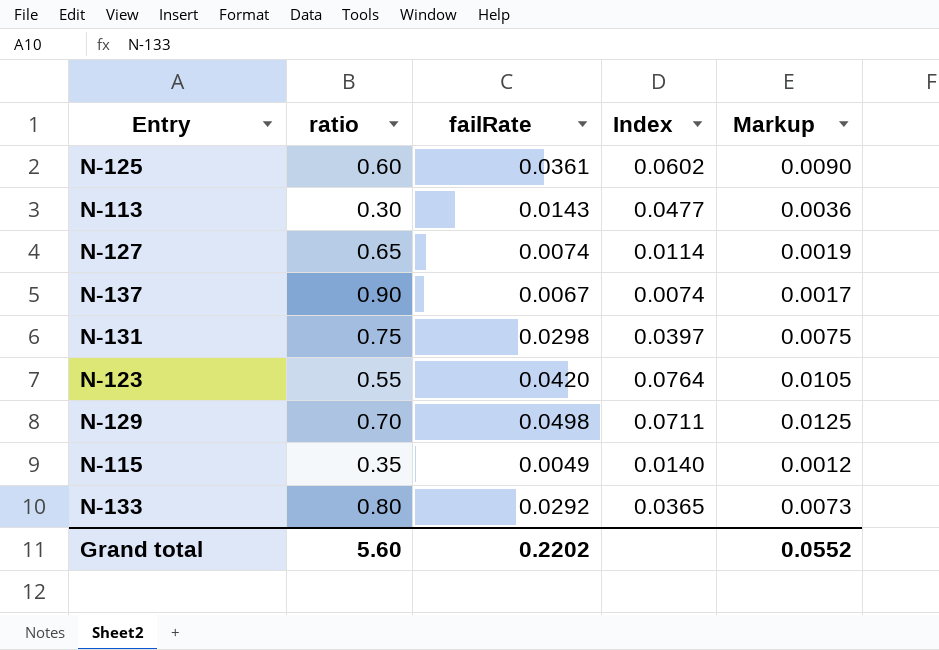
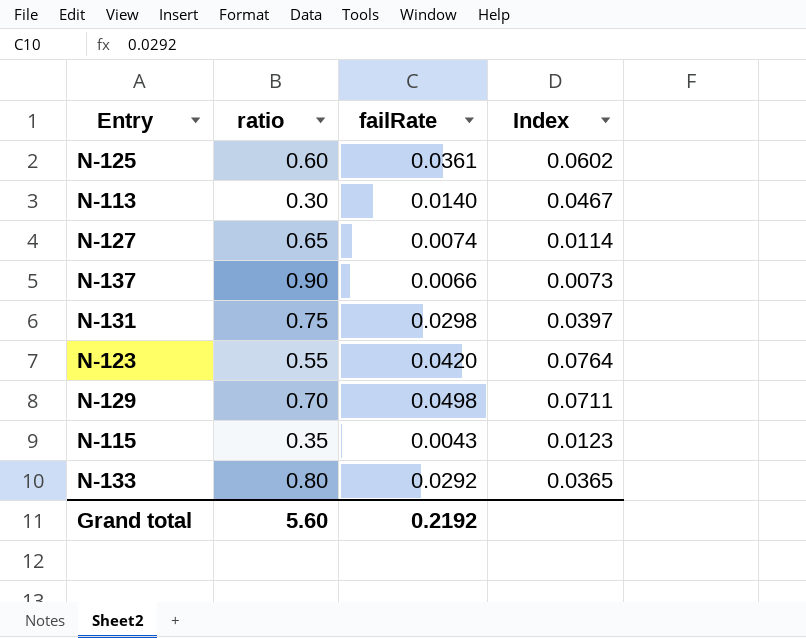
column Markup | formula: [failRate] * 0.25 -> none
N-113 | failRate: 0.0143 -> 0.0140
N-113 | Index: 0.0477 -> 0.0467
N-137 | failRate: 0.0067 -> 0.0066
N-137 | Index: 0.0074 -> 0.0073
N-115 | failRate: 0.0049 -> 0.0043
N-115 | Index: 0.0140 -> 0.0123
Grand total | failRate: 0.2202 -> 0.2192

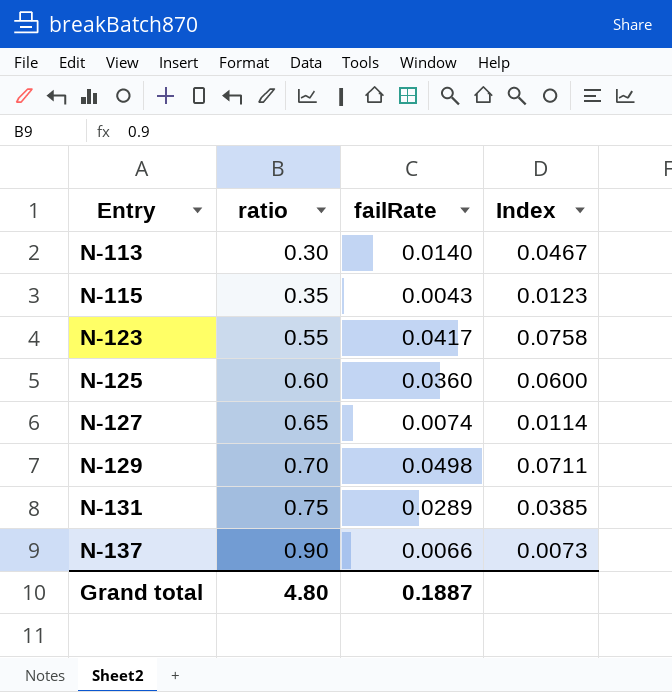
row order: none -> Entry ascending
row N-133: 0.80 | 0.0292 | 0.0365 -> none
N-123 | failRate: 0.0420 -> 0.0417
N-123 | Index: 0.0764 -> 0.0758
N-125 | failRate: 0.0361 -> 0.0360
N-125 | Index: 0.0602 -> 0.0600
N-131 | failRate: 0.0298 -> 0.0289
N-131 | Index: 0.0397 -> 0.0385
Grand total | ratio: 5.60 -> 4.80
Grand total | failRate: 0.2192 -> 0.1887

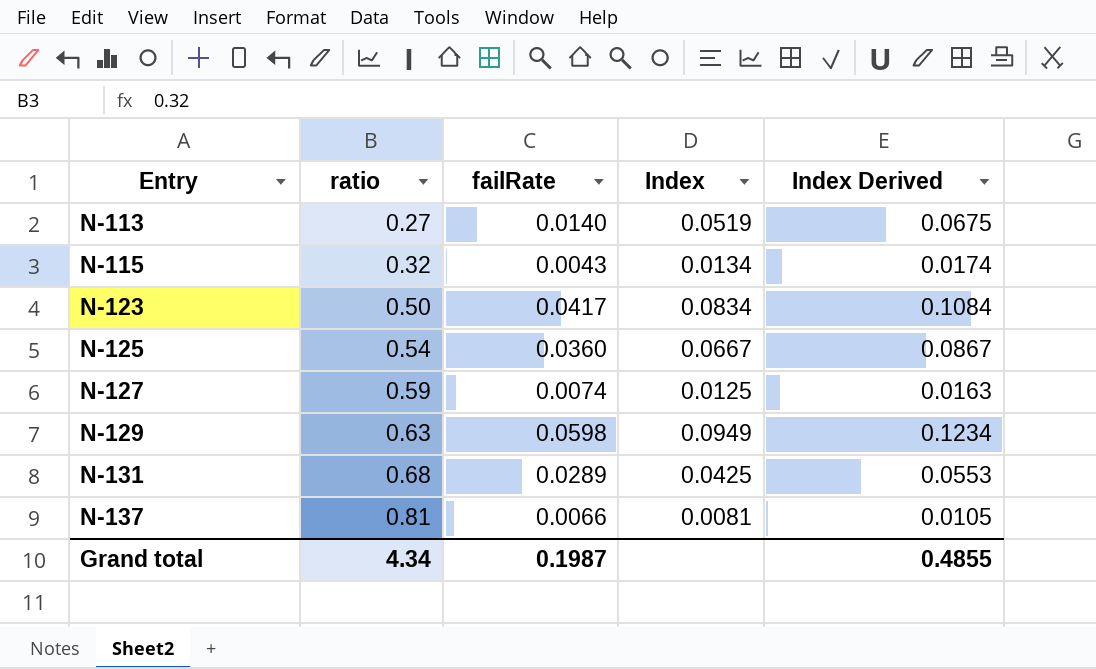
column Index Derived | formula: none -> [Index] * 1.3
N-113 | ratio: 0.30 -> 0.27
N-113 | Index: 0.0467 -> 0.0519
N-115 | ratio: 0.35 -> 0.32
N-115 | Index: 0.0123 -> 0.0134
N-123 | ratio: 0.55 -> 0.50
N-123 | Index: 0.0758 -> 0.0834
N-125 | ratio: 0.60 -> 0.54
N-125 | Index: 0.0600 -> 0.0667
N-127 | ratio: 0.65 -> 0.59
N-127 | Index: 0.0114 -> 0.0125
N-129 | ratio: 0.70 -> 0.63
N-129 | failRate: 0.0498 -> 0.0598
N-129 | Index: 0.0711 -> 0.0949
N-131 | ratio: 0.75 -> 0.68
N-131 | Index: 0.0385 -> 0.0425
N-137 | ratio: 0.90 -> 0.81
N-137 | Index: 0.0073 -> 0.0081
Grand total | ratio: 4.80 -> 4.34
Grand total | failRate: 0.1887 -> 0.1987

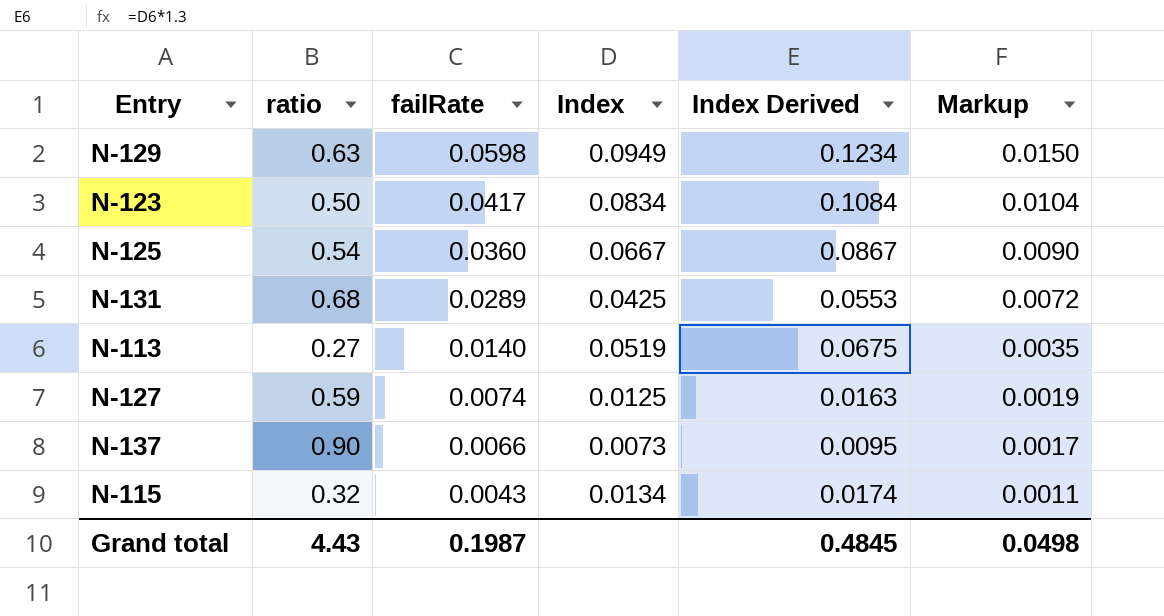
row order: Entry ascending -> failRate descending
column Markup | formula: none -> [failRate] * 0.25
N-137 | ratio: 0.81 -> 0.90
N-137 | Index: 0.0081 -> 0.0073
N-137 | Index Derived: 0.0105 -> 0.0095
Grand total | ratio: 4.34 -> 4.43
Grand total | Index Derived: 0.4855 -> 0.4845

